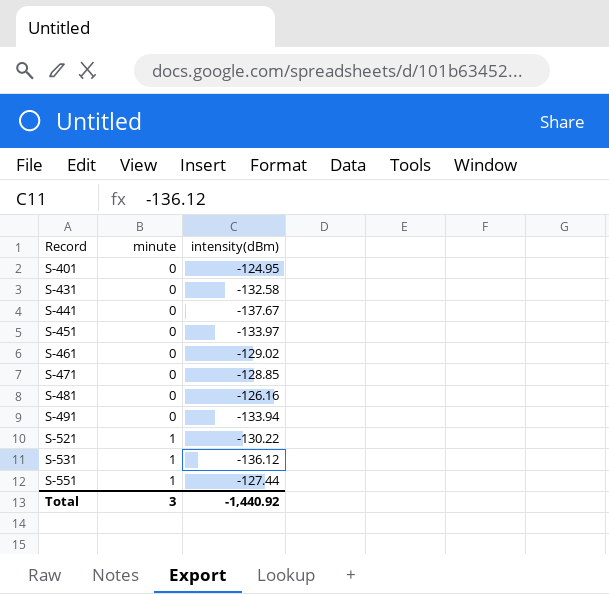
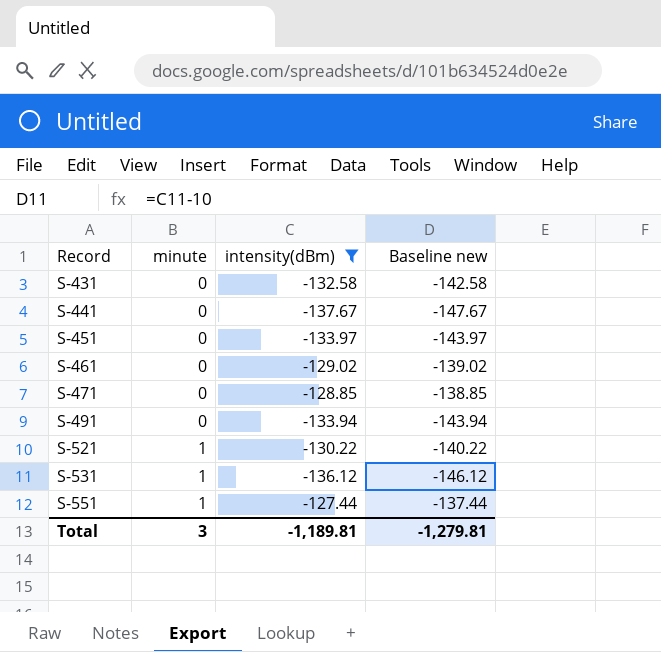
filter: none -> intensity(dBm) <= -127.44
column Baseline new | formula: none -> [intensity(dBm)] - 10
Total | intensity(dBm): -1,440.92 -> -1,189.81

